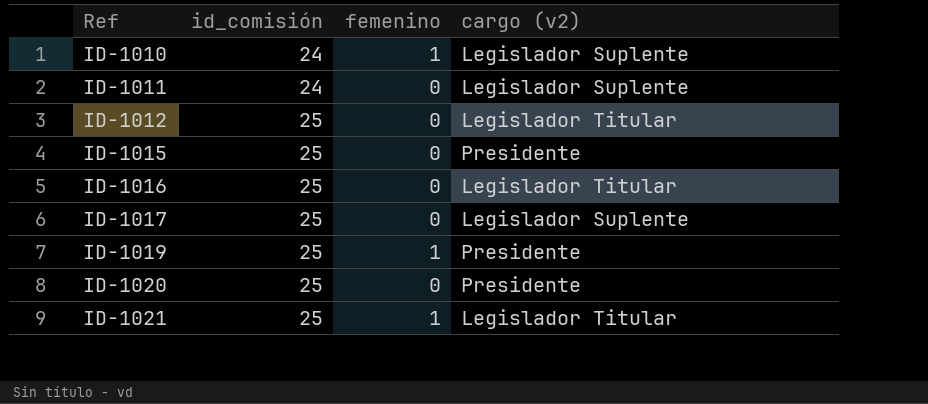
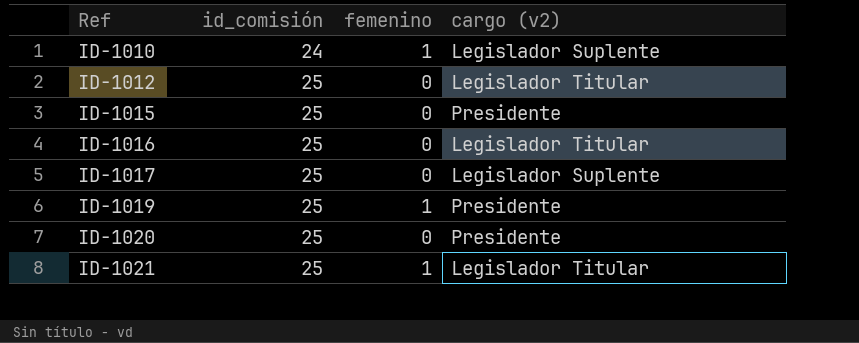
row ID-1011: 24 | 0 | Legislador Suplente -> none

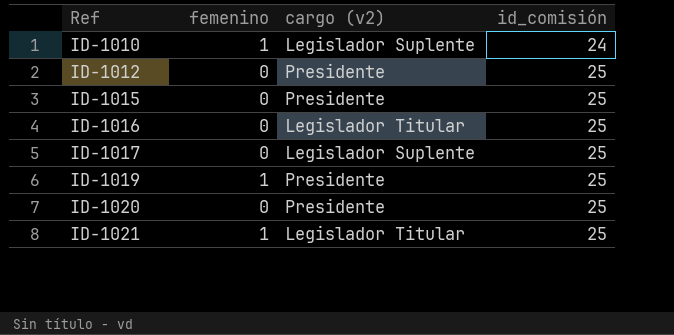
column id_comisión | position: 2 -> 4
ID-1012 | cargo (v2): Legislador Titular -> Presidente

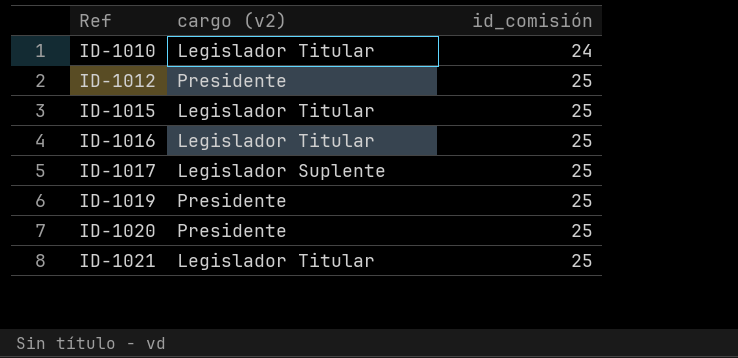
column femenino | position: 2 -> none
ID-1010 | cargo (v2): Legislador Suplente -> Legislador Titular
ID-1015 | cargo (v2): Presidente -> Legislador Titular

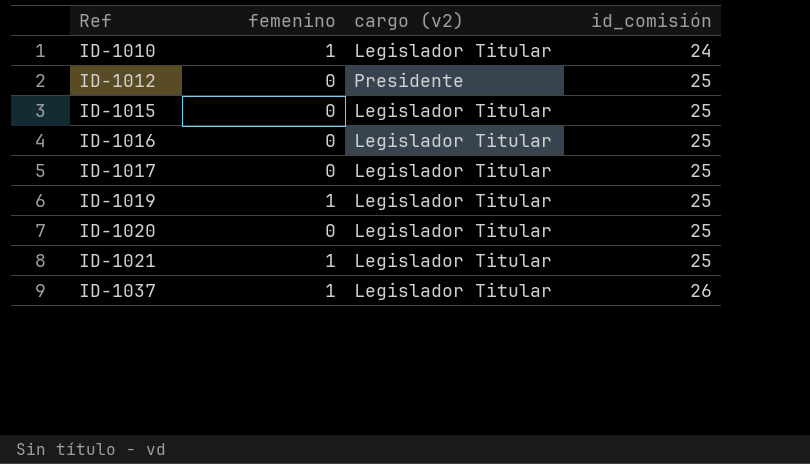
column femenino | position: none -> 2
ID-1017 | cargo (v2): Legislador Suplente -> Legislador Titular
ID-1019 | cargo (v2): Presidente -> Legislador Titular
ID-1020 | cargo (v2): Presidente -> Legislador Titular
row ID-1037: none -> 1 | Legislador Titular | 26

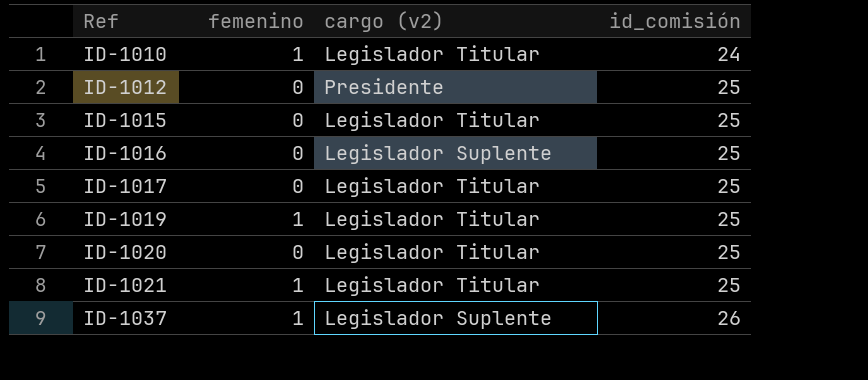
ID-1016 | cargo (v2): Legislador Titular -> Legislador Suplente
ID-1037 | cargo (v2): Legislador Titular -> Legislador Suplente

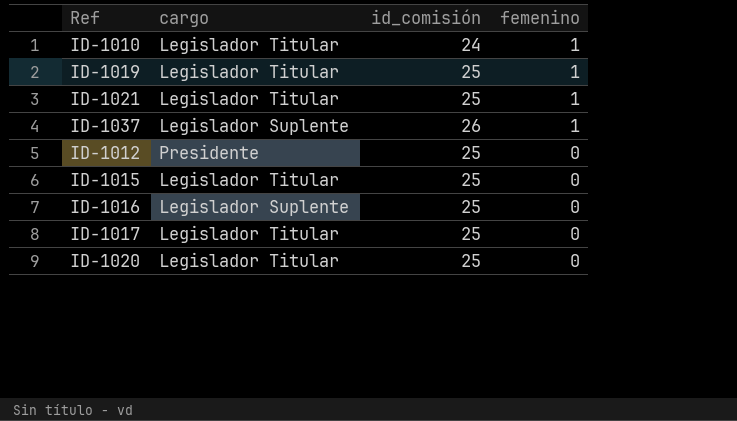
row order: Ref ascending -> femenino descending
column name: cargo (v2) -> cargo
column femenino | position: 2 -> 4

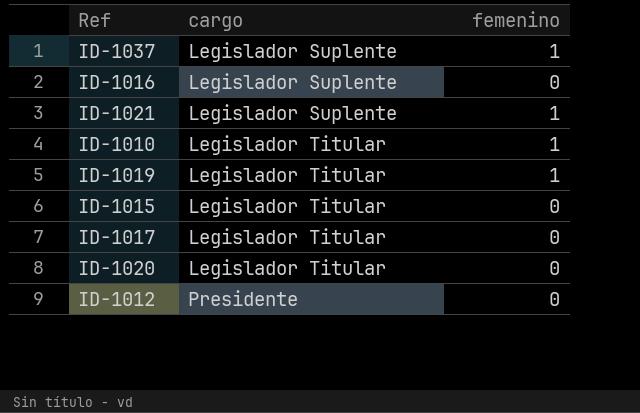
row order: femenino descending -> cargo ascending
column id_comisión | position: 3 -> none
ID-1021 | cargo: Legislador Titular -> Legislador Suplente

